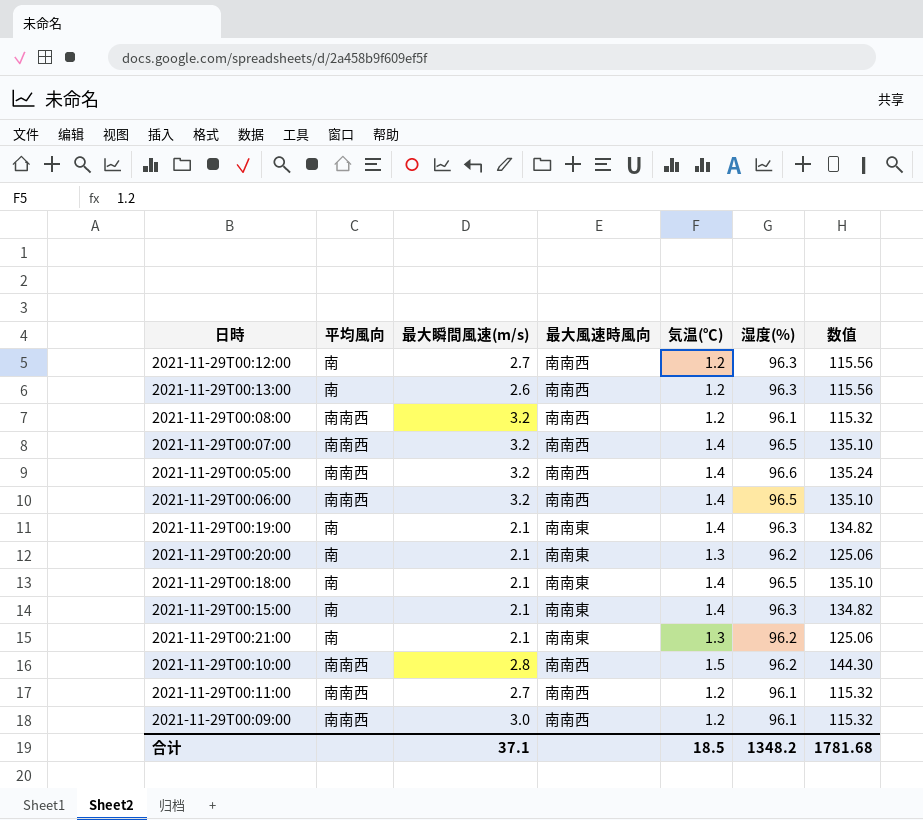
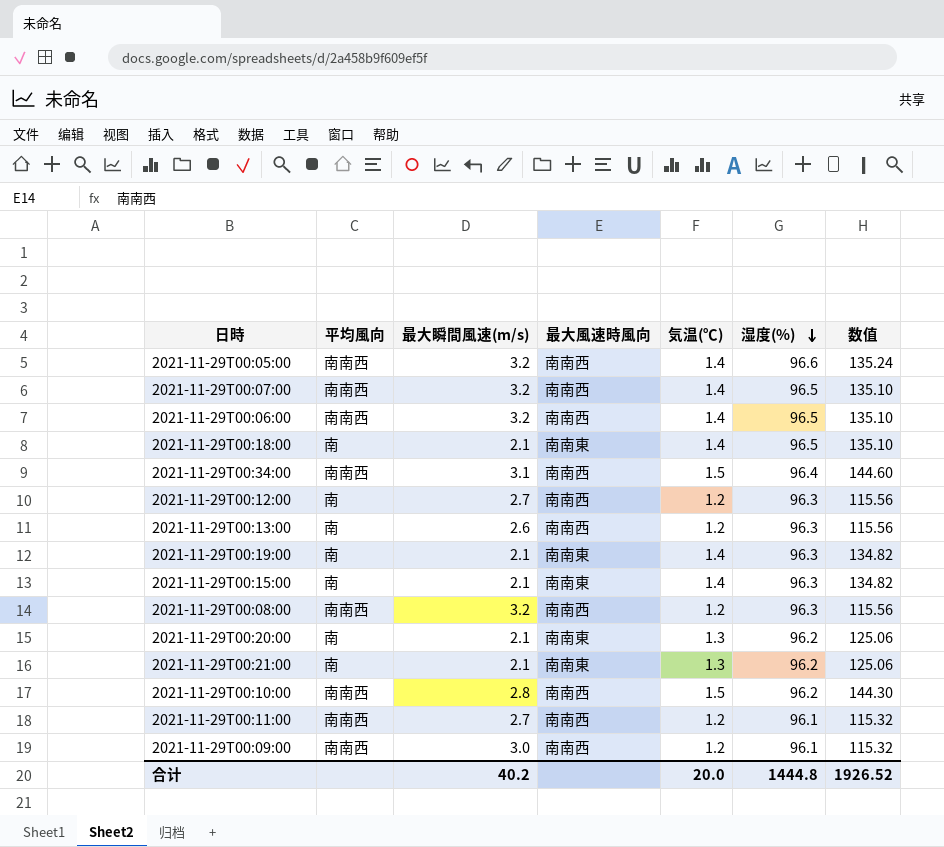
row order: none -> 湿度(%) descending
row 2021-11-29T00:34:00: none -> 南南西 | 3.1 | 南南西 | 1.5 | 96.4 | 144.60
2021-11-29T00:08:00 | 湿度(%): 96.1 -> 96.3
2021-11-29T00:08:00 | 数值: 115.32 -> 115.56
合计 | 最大瞬間風速(m/s): 37.1 -> 40.2
合计 | 気温(℃): 18.5 -> 20.0
合计 | 湿度(%): 1348.2 -> 1444.8
合计 | 数值: 1781.68 -> 1926.52

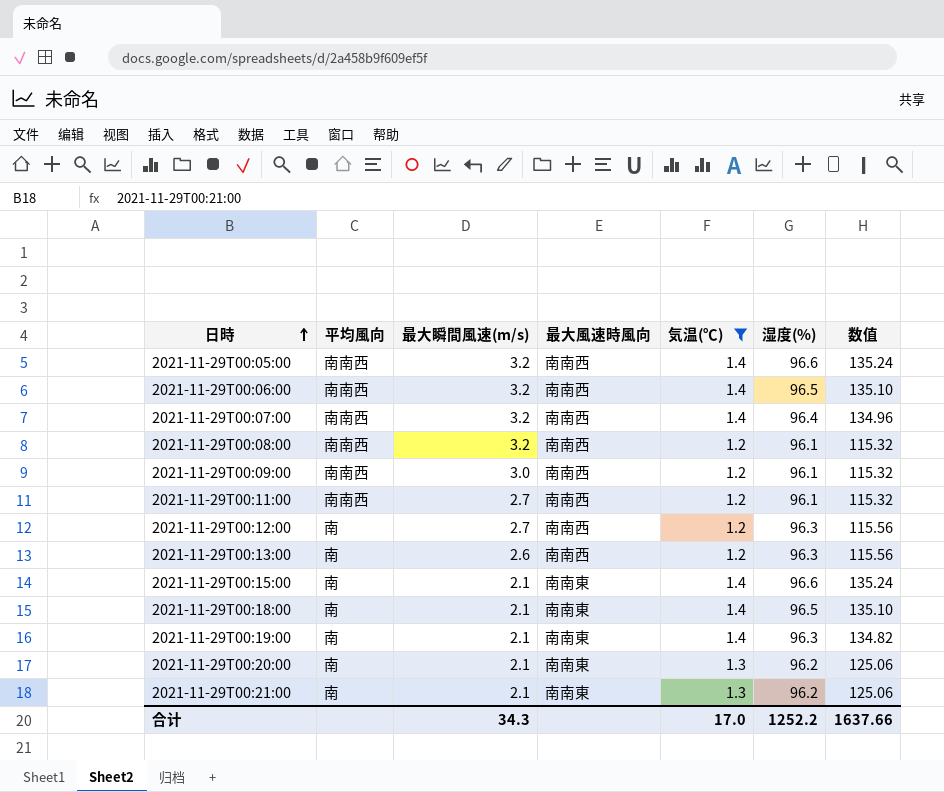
filter: none -> 気温(℃) != 1.5
row order: 湿度(%) descending -> 日時 ascending
2021-11-29T00:07:00 | 湿度(%): 96.5 -> 96.4
2021-11-29T00:07:00 | 数值: 135.10 -> 134.96
2021-11-29T00:08:00 | 湿度(%): 96.3 -> 96.1
2021-11-29T00:08:00 | 数值: 115.56 -> 115.32
2021-11-29T00:15:00 | 湿度(%): 96.3 -> 96.6
2021-11-29T00:15:00 | 数值: 134.82 -> 135.24
合计 | 最大瞬間風速(m/s): 40.2 -> 34.3
合计 | 気温(℃): 20.0 -> 17.0
合计 | 湿度(%): 1444.8 -> 1252.2
合计 | 数值: 1926.52 -> 1637.66

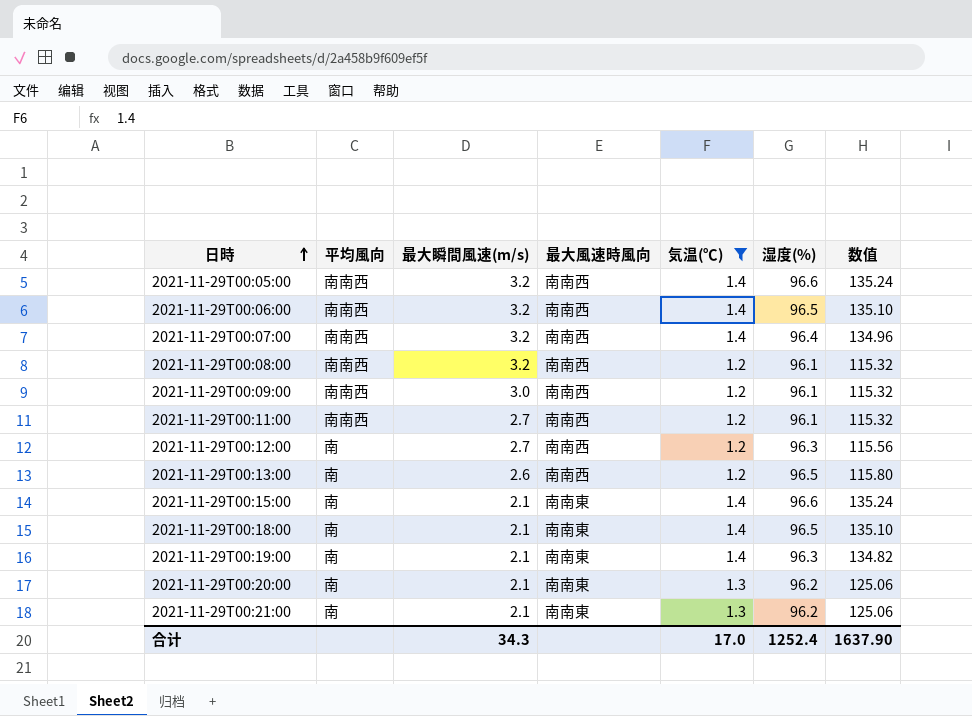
2021-11-29T00:13:00 | 湿度(%): 96.3 -> 96.5
2021-11-29T00:13:00 | 数值: 115.56 -> 115.80
合计 | 湿度(%): 1252.2 -> 1252.4
合计 | 数值: 1637.66 -> 1637.90

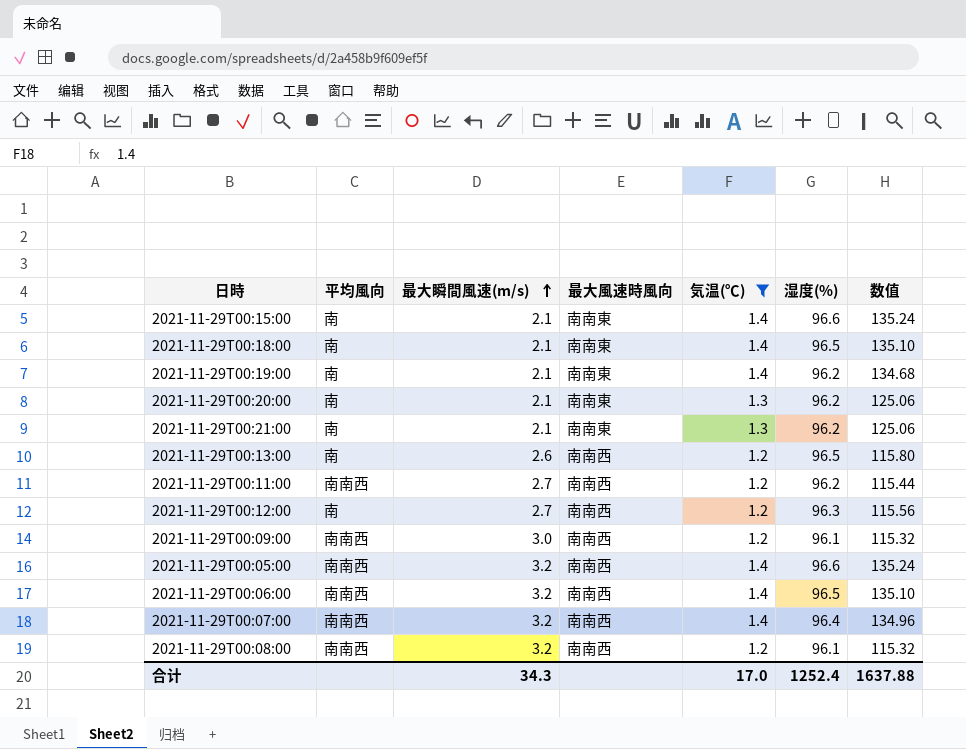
row order: 日時 ascending -> 最大瞬間風速(m/s) ascending
2021-11-29T00:19:00 | 湿度(%): 96.3 -> 96.2
2021-11-29T00:19:00 | 数值: 134.82 -> 134.68
2021-11-29T00:11:00 | 湿度(%): 96.1 -> 96.2
2021-11-29T00:11:00 | 数值: 115.32 -> 115.44
合计 | 数值: 1637.90 -> 1637.88

